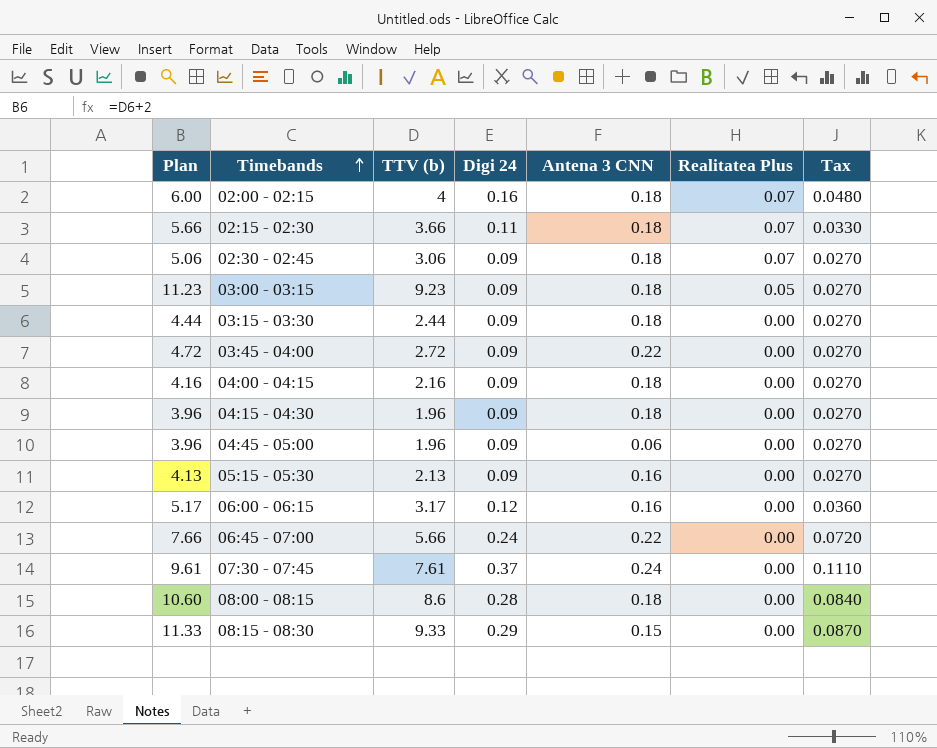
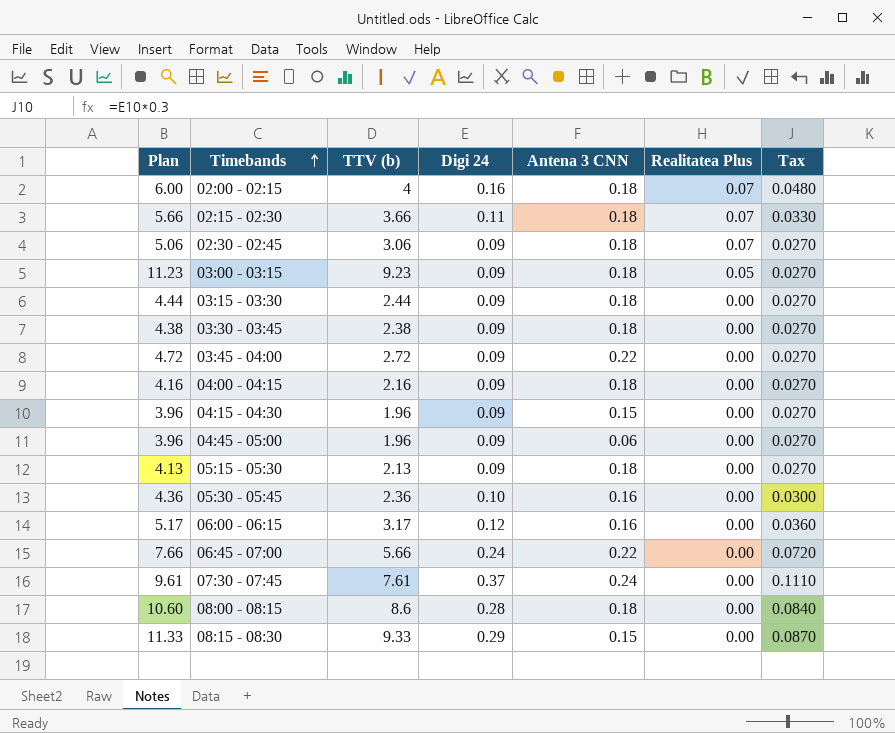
row 03:30 - 03:45: none -> 4.38 | 2.38 | 0.09 | 0.18 | 0.00 | 0.0270
04:15 - 04:30 | Antena 3 CNN: 0.18 -> 0.15
05:15 - 05:30 | Antena 3 CNN: 0.16 -> 0.18
row 05:30 - 05:45: none -> 4.36 | 2.36 | 0.10 | 0.16 | 0.00 | 0.0300

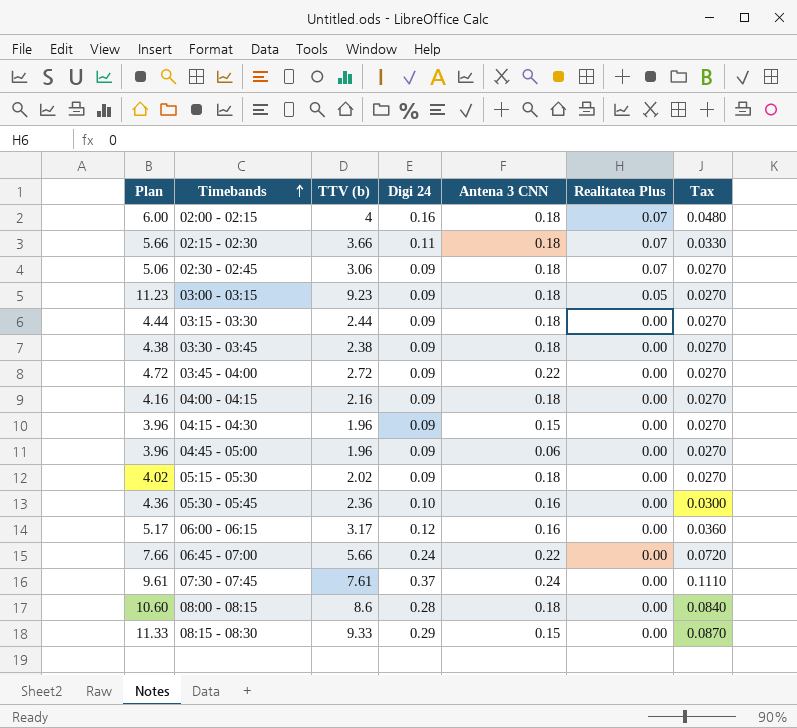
05:15 - 05:30 | Plan: 4.13 -> 4.02
05:15 - 05:30 | TTV (b): 2.13 -> 2.02

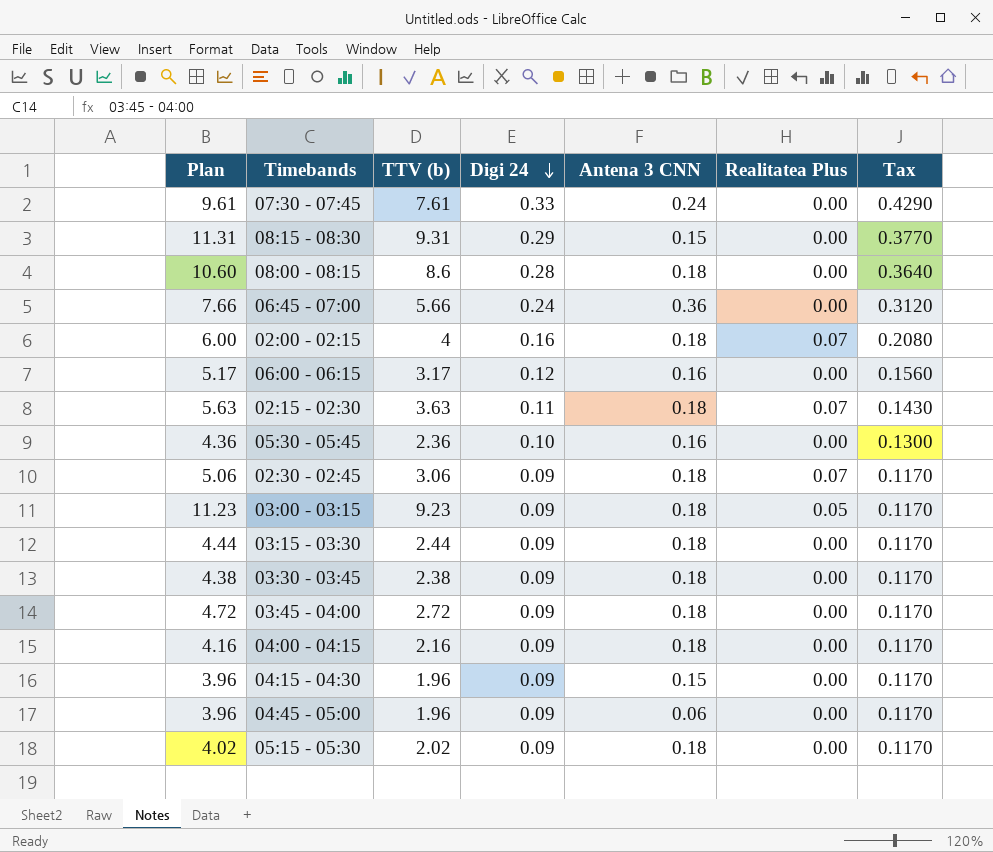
row order: Timebands ascending -> Digi 24 descending
column Tax | formula: [Digi 24] * 0.3 -> [Digi 24] * 1.3
07:30 - 07:45 | Digi 24: 0.37 -> 0.33
08:15 - 08:30 | Plan: 11.33 -> 11.31
08:15 - 08:30 | TTV (b): 9.33 -> 9.31
06:45 - 07:00 | Antena 3 CNN: 0.22 -> 0.36
02:15 - 02:30 | Plan: 5.66 -> 5.63
02:15 - 02:30 | TTV (b): 3.66 -> 3.63
03:45 - 04:00 | Antena 3 CNN: 0.22 -> 0.18

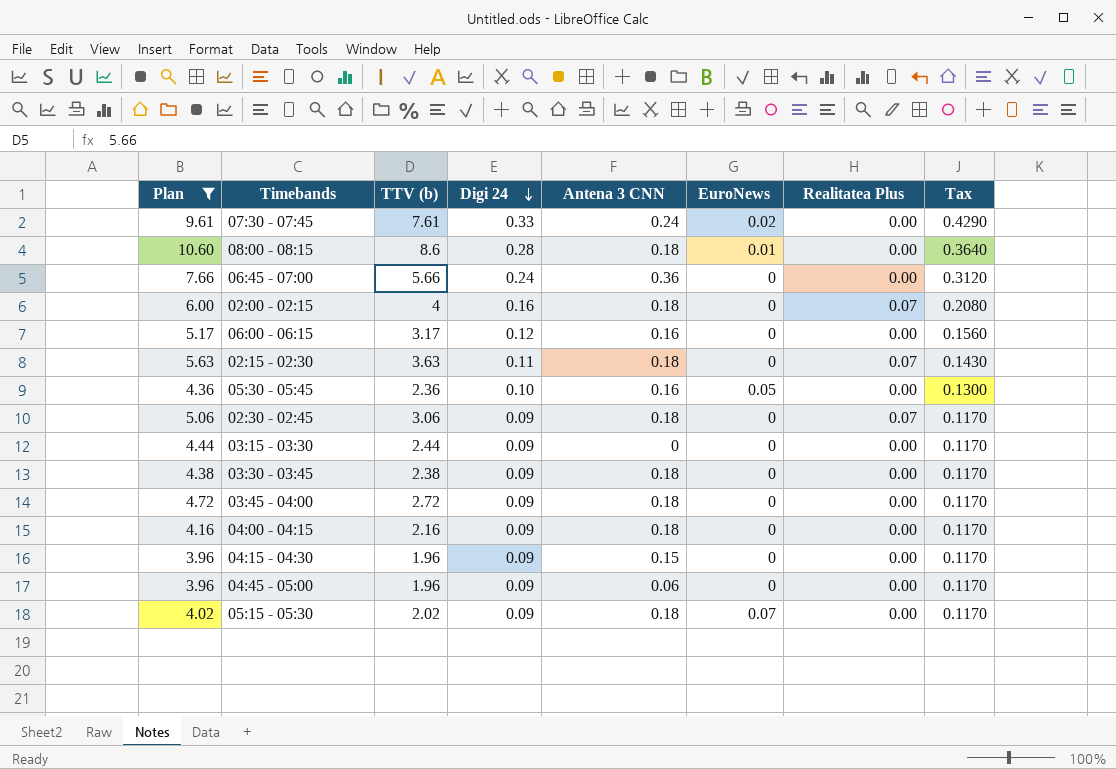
filter: none -> Plan <= 10.60
column EuroNews | position: none -> 6
03:15 - 03:30 | Antena 3 CNN: 0.18 -> 0

